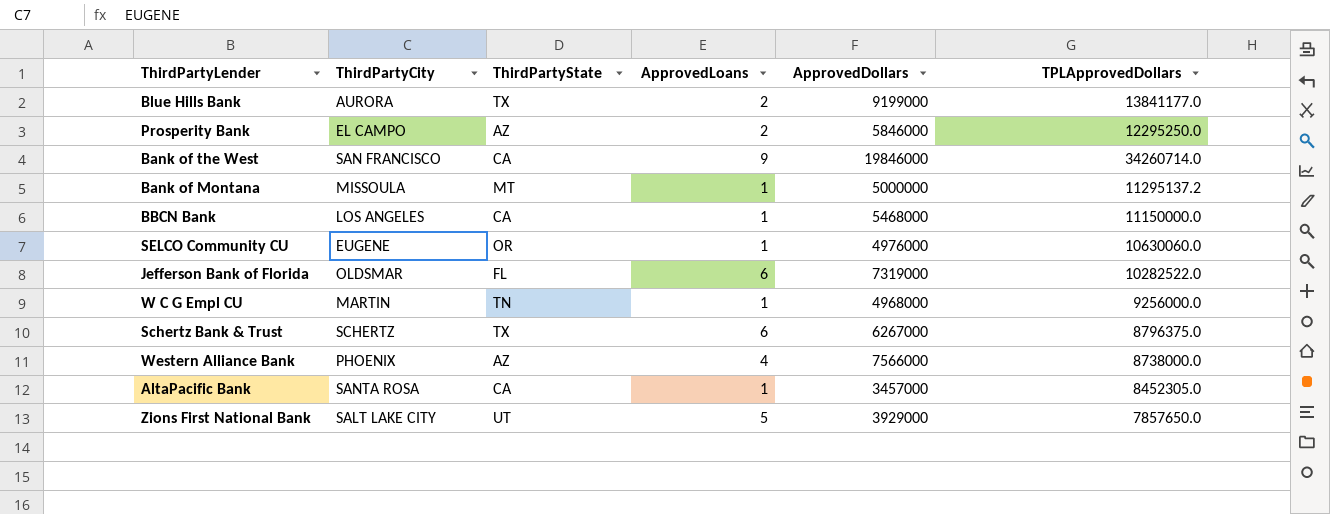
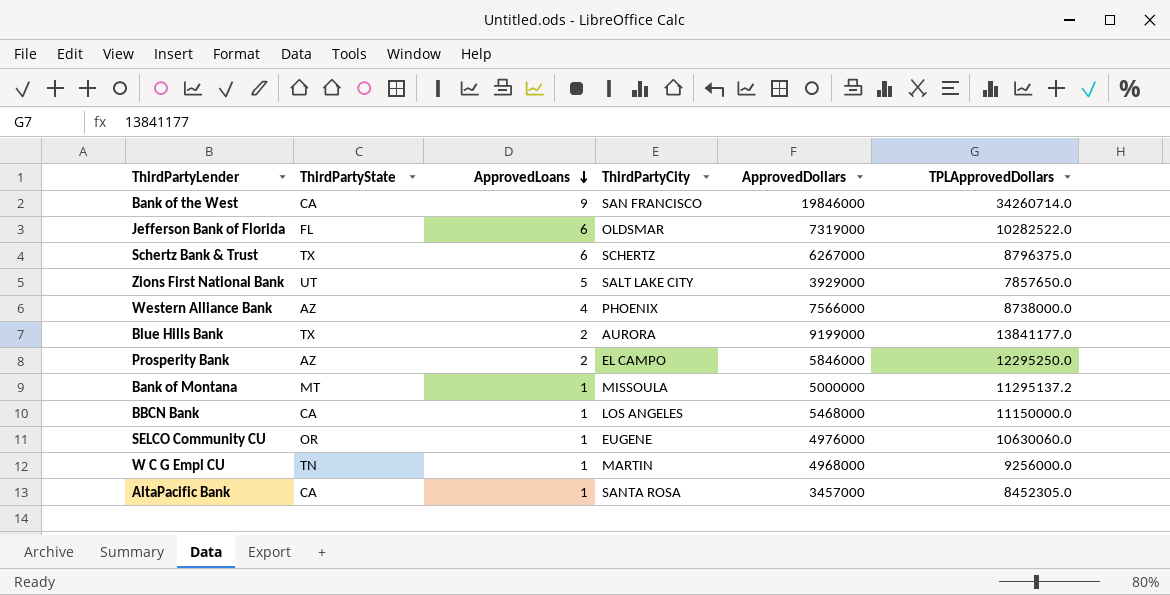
row order: none -> ApprovedLoans descending
column ThirdPartyCity | position: 2 -> 4

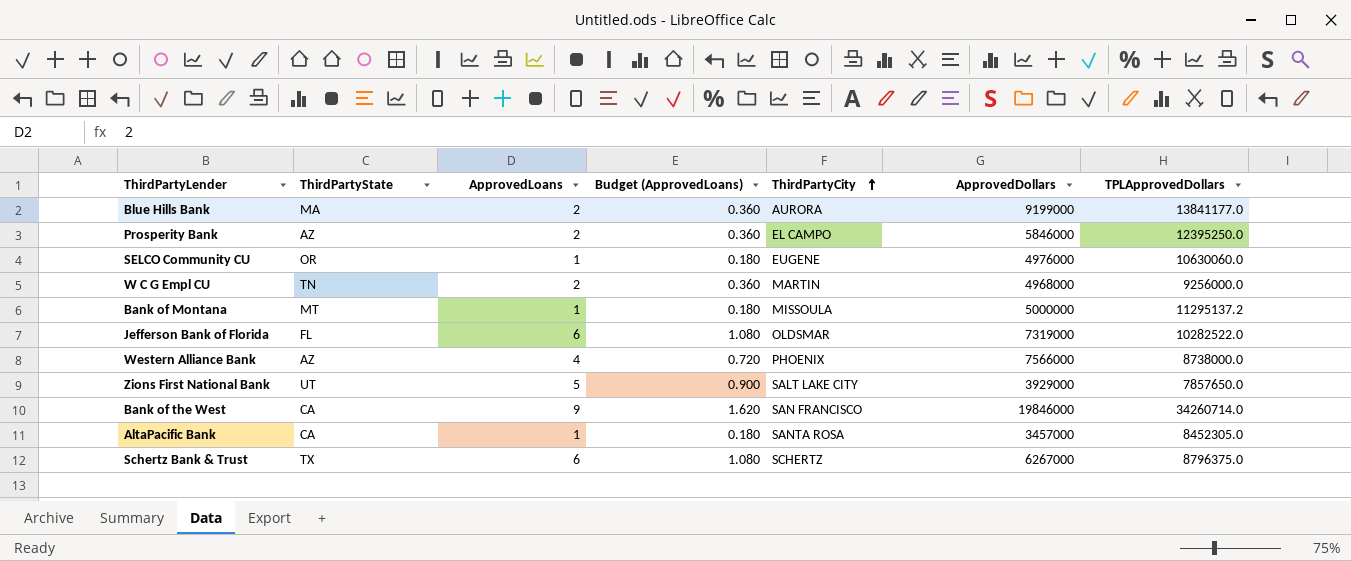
row order: ApprovedLoans descending -> ThirdPartyCity ascending
column Budget (ApprovedLoans) | formula: none -> [ApprovedLoans] * 0.18
row BBCN Bank: CA | 1 | LOS ANGELES | 5468000 | 11150000.0 -> none
Blue Hills Bank | ThirdPartyState: TX -> MA
Prosperity Bank | TPLApprovedDollars: 12295250.0 -> 12395250.0
W C G Empl CU | ApprovedLoans: 1 -> 2

